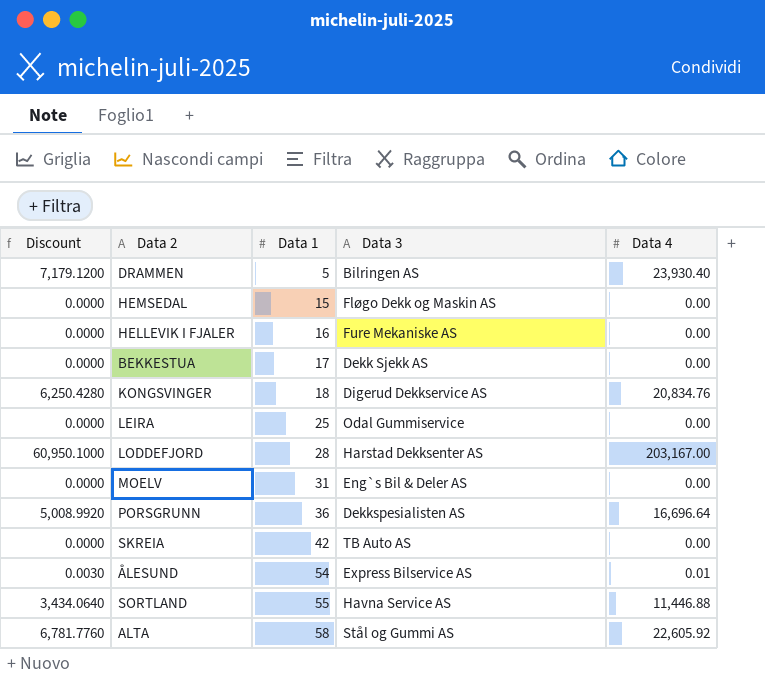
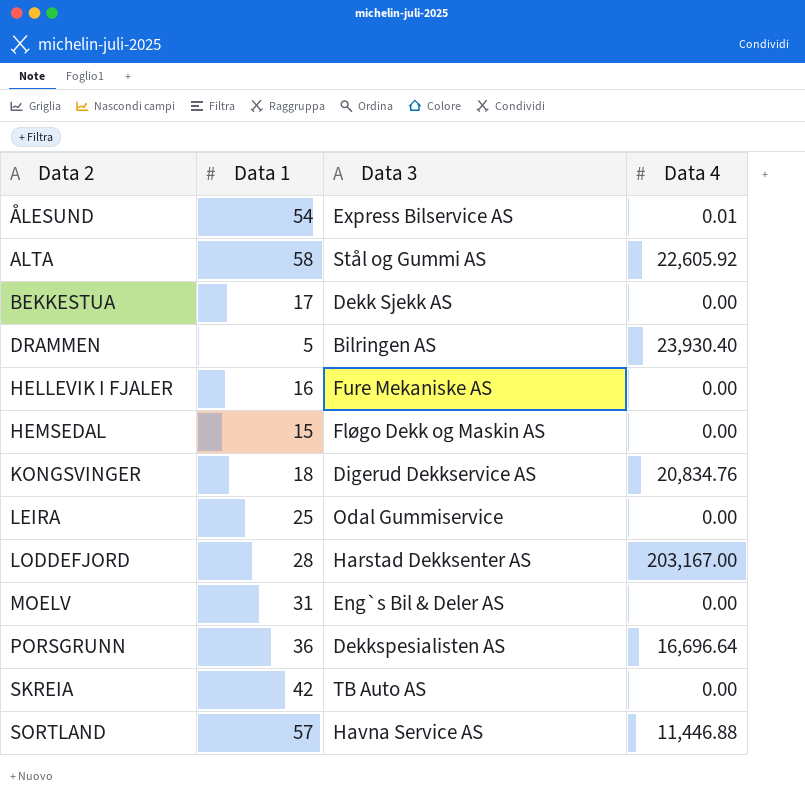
row order: Data 1 ascending -> Data 2 ascending
column Discount | formula: [Data 4] * 0.3 -> none
SORTLAND | Data 1: 55 -> 57

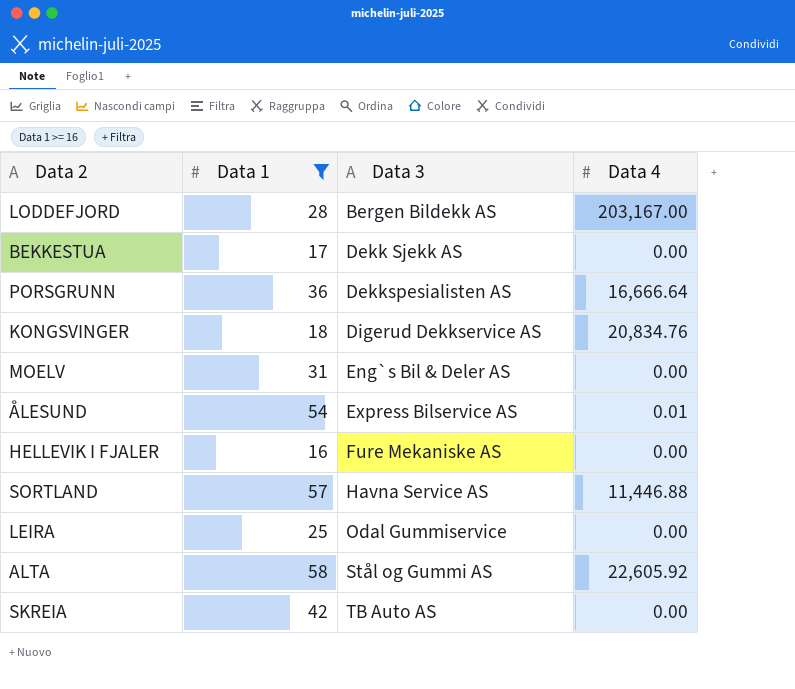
filter: none -> Data 1 >= 16
row order: Data 2 ascending -> Data 3 ascending
LODDEFJORD | Data 3: Harstad Dekksenter AS -> Bergen Bildekk AS
PORSGRUNN | Data 4: 16,696.64 -> 16,666.64

